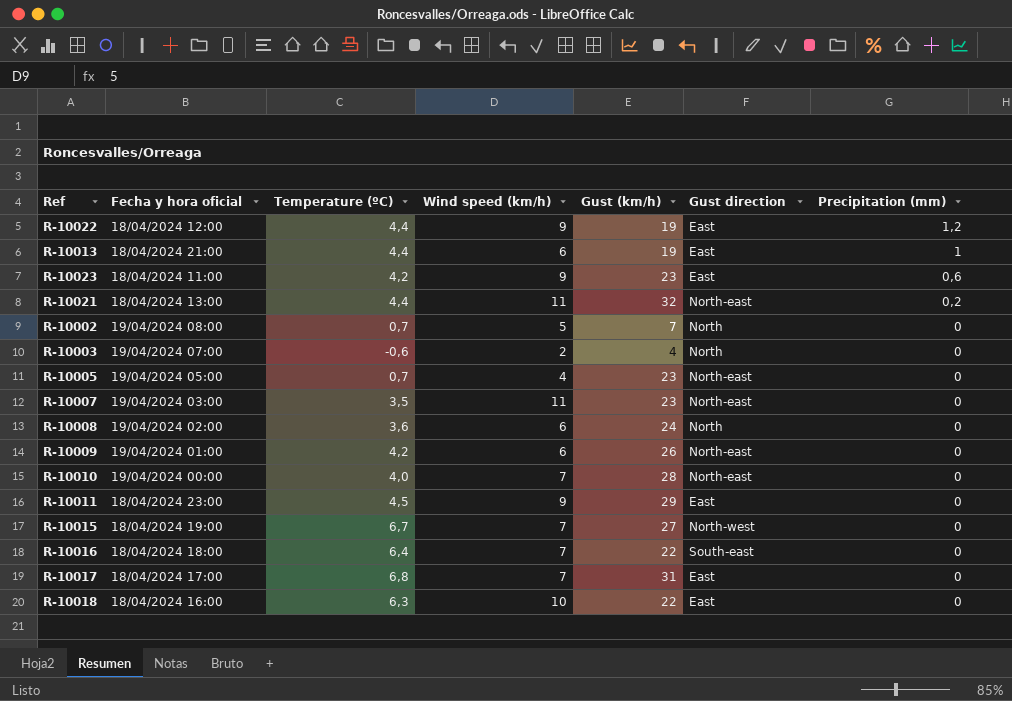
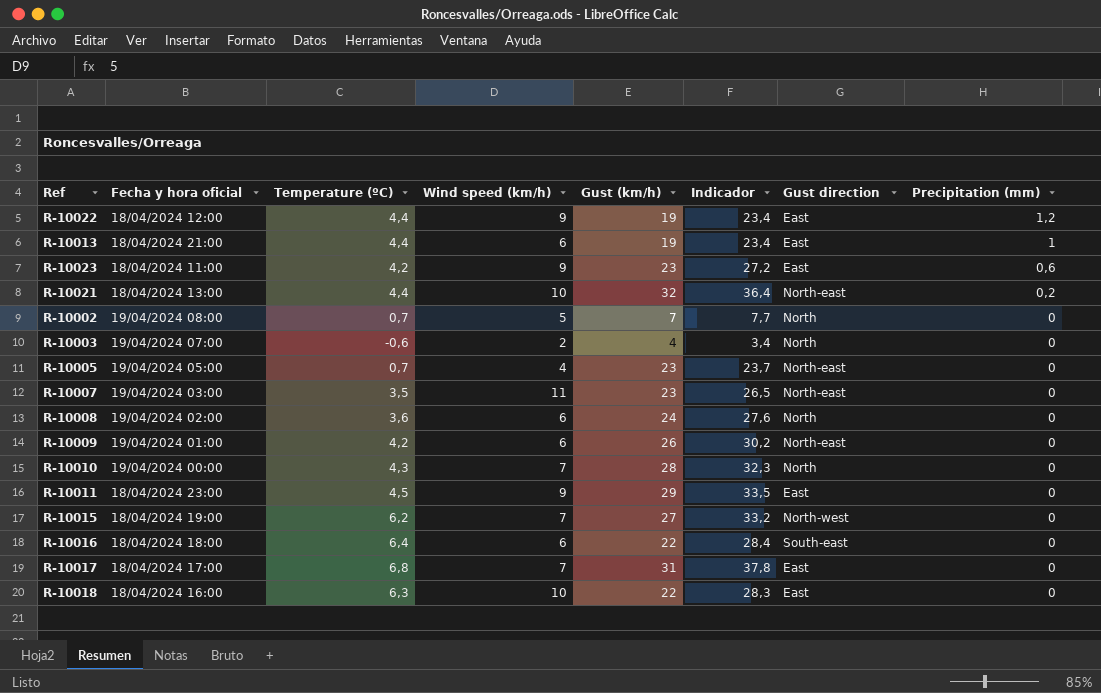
column Indicador | formula: none -> [Temperature (ºC)] + [Gust (km/h)]
R-10021 | Wind speed (km/h): 11 -> 10
R-10010 | Temperature (ºC): 4,0 -> 4,3
R-10010 | Gust direction: North-east -> North
R-10015 | Temperature (ºC): 6,7 -> 6,2
R-10016 | Wind speed (km/h): 7 -> 6

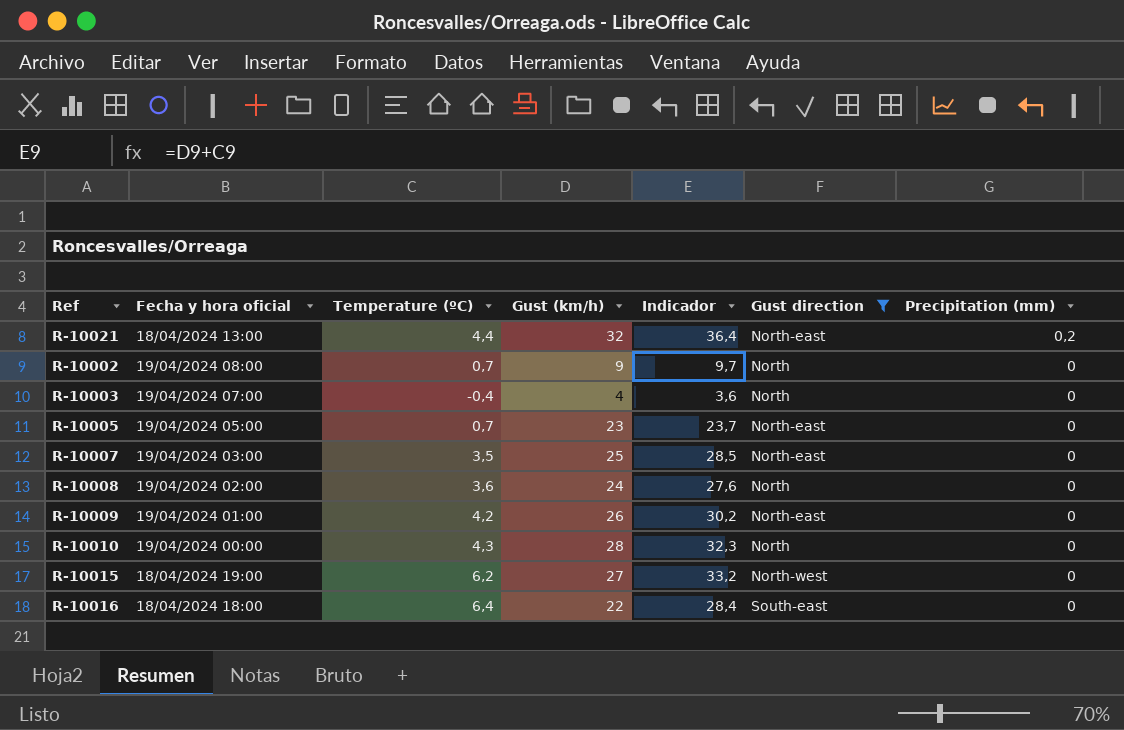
filter: none -> Gust direction != East
column Wind speed (km/h) | position: 4 -> none
R-10002 | Gust (km/h): 7 -> 9
R-10002 | Indicador: 7,7 -> 9,7
R-10003 | Temperature (ºC): -0,6 -> -0,4
R-10003 | Indicador: 3,4 -> 3,6
R-10007 | Gust (km/h): 23 -> 25
R-10007 | Indicador: 26,5 -> 28,5

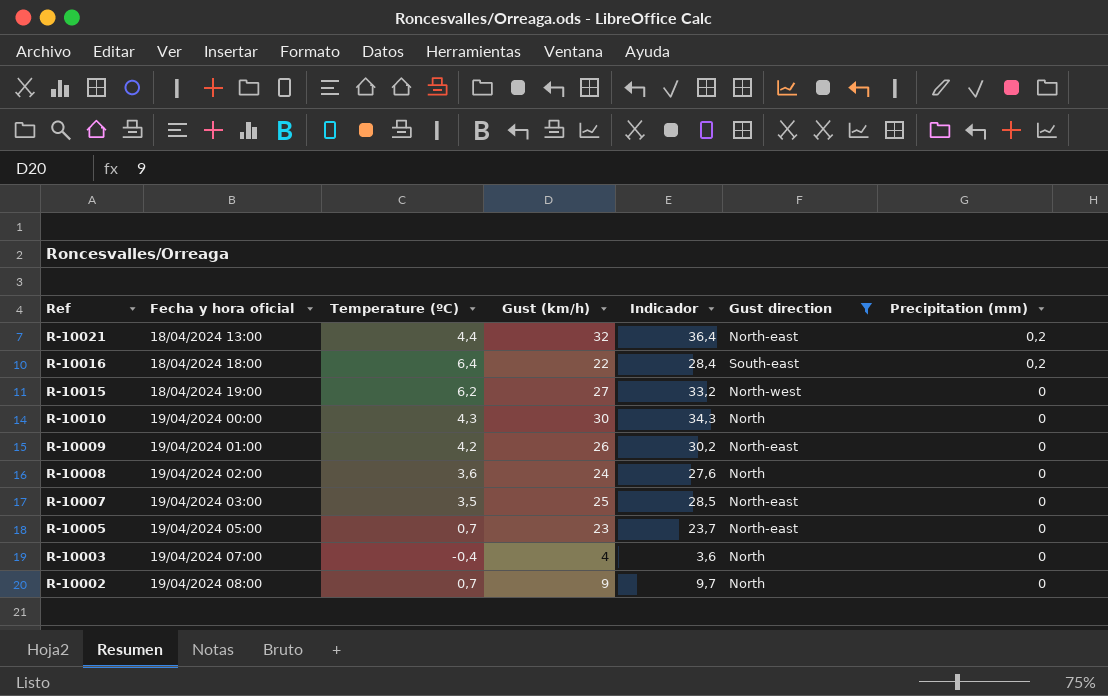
row order: Precipitation (mm) descending -> Ref descending
R-10016 | Precipitation (mm): 0 -> 0,2
R-10010 | Gust (km/h): 28 -> 30
R-10010 | Indicador: 32,3 -> 34,3

